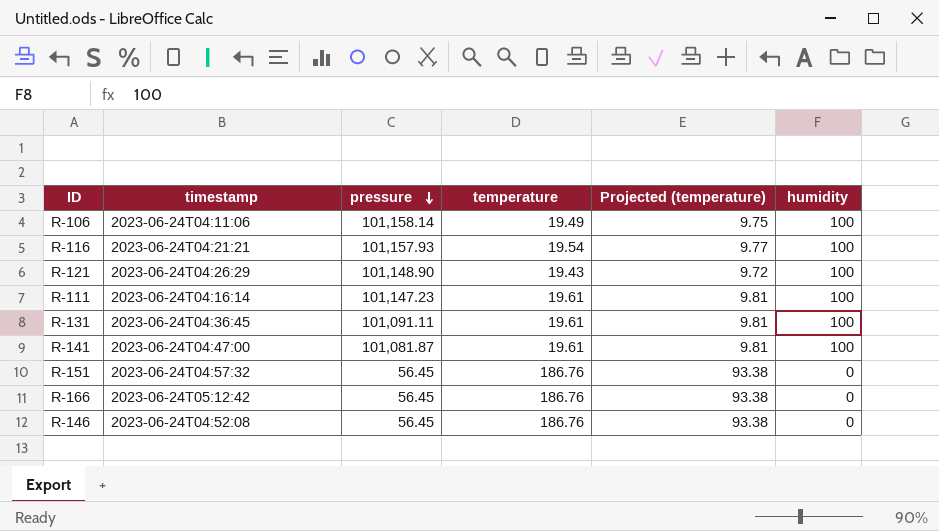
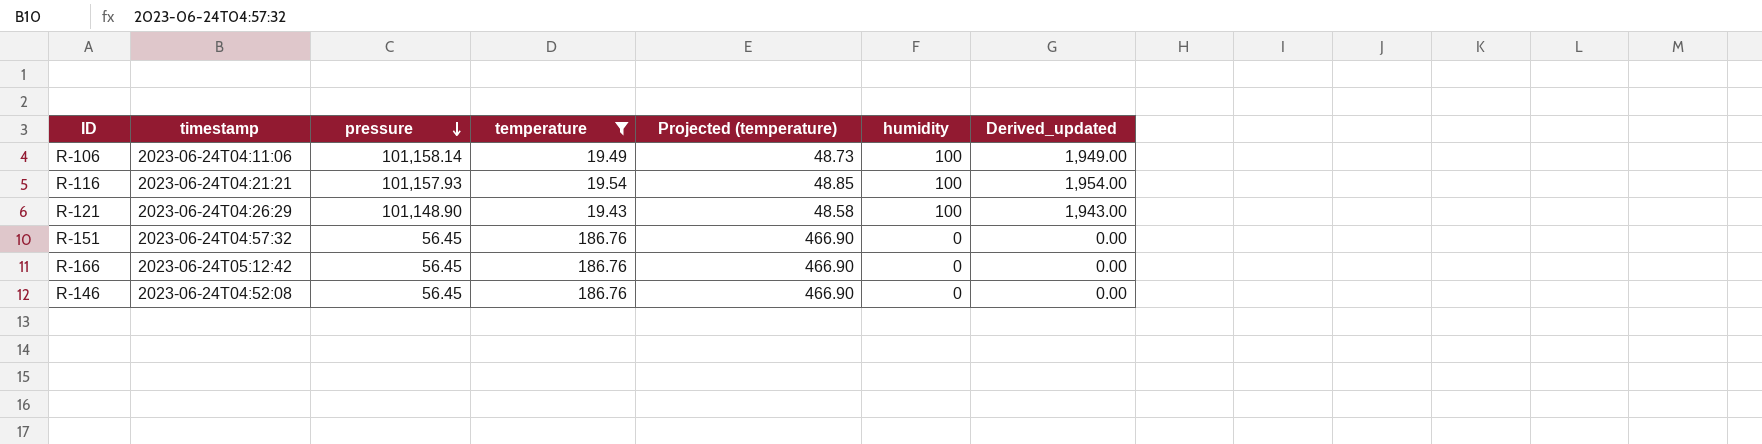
filter: none -> temperature != 19.61
column Projected (temperature) | formula: [temperature] * 0.5 -> [temperature] * 2.5
column Derived_updated | formula: none -> [temperature] * [humidity]

